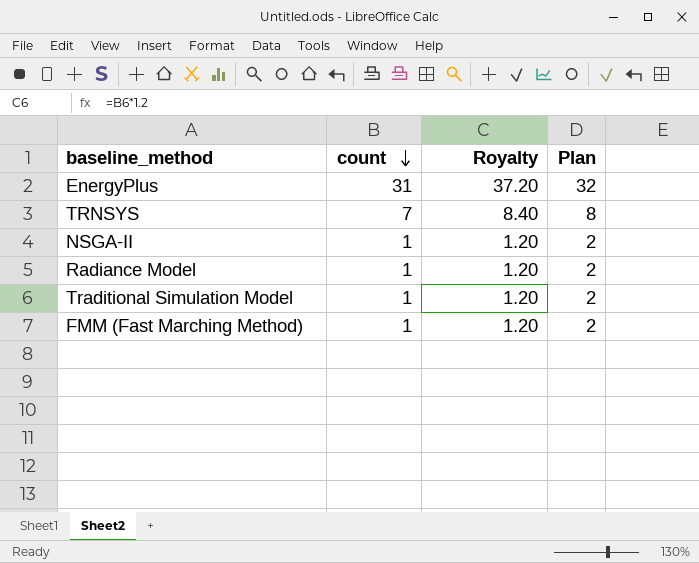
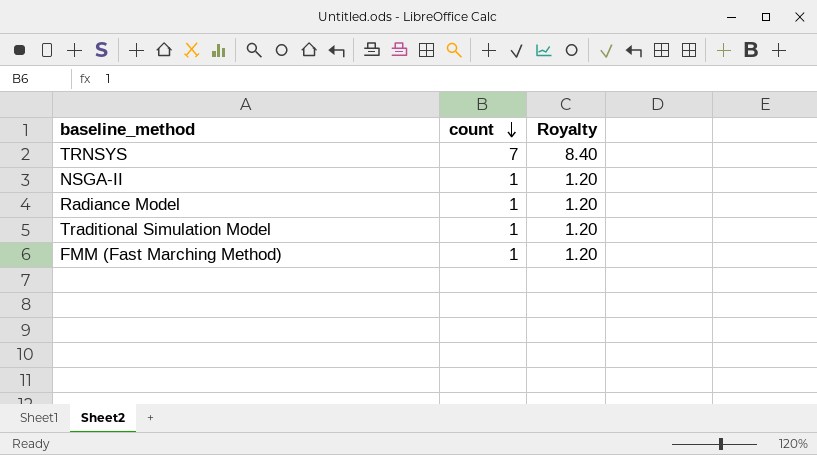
column Plan | formula: [count] + 1 -> none
row EnergyPlus: 31 | 37.20 | 32 -> none

